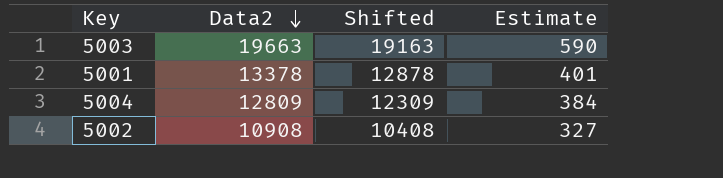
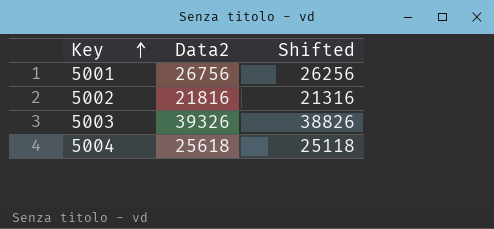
row order: Data2 descending -> Key ascending
column Estimate | formula: [Data2] * 0.03 -> none
5001 | Data2: 13378 -> 26756
5001 | Shifted: 12878 -> 26256
5002 | Data2: 10908 -> 21816
5002 | Shifted: 10408 -> 21316
5003 | Data2: 19663 -> 39326
5003 | Shifted: 19163 -> 38826
5004 | Data2: 12809 -> 25618
5004 | Shifted: 12309 -> 25118

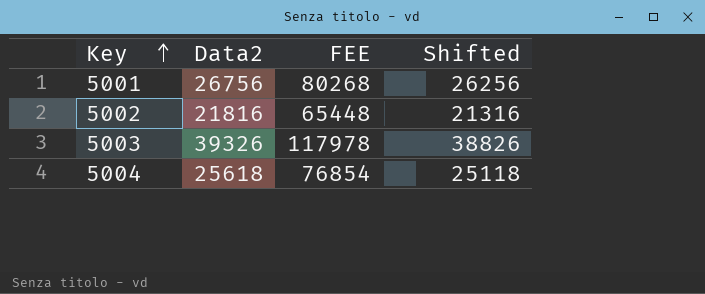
column FEE | formula: none -> [Data2] * 3

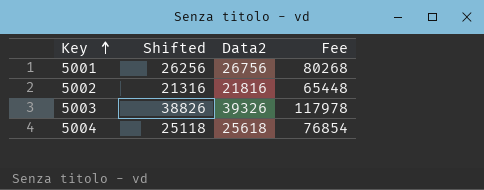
column Shifted | position: 4 -> 2
column name: FEE -> Fee

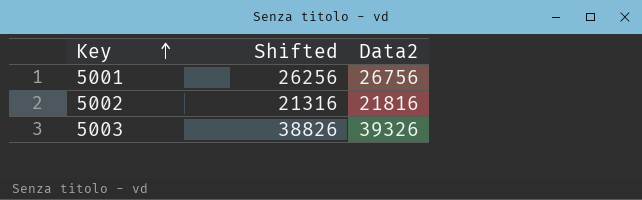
column Fee | formula: [Data2] * 3 -> none
row 5004: 25118 | 25618 | 76854 -> none

